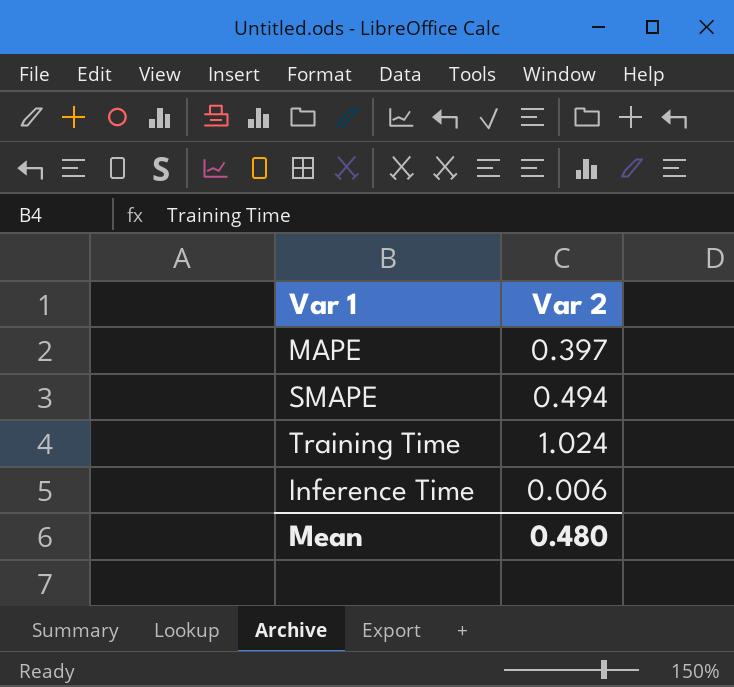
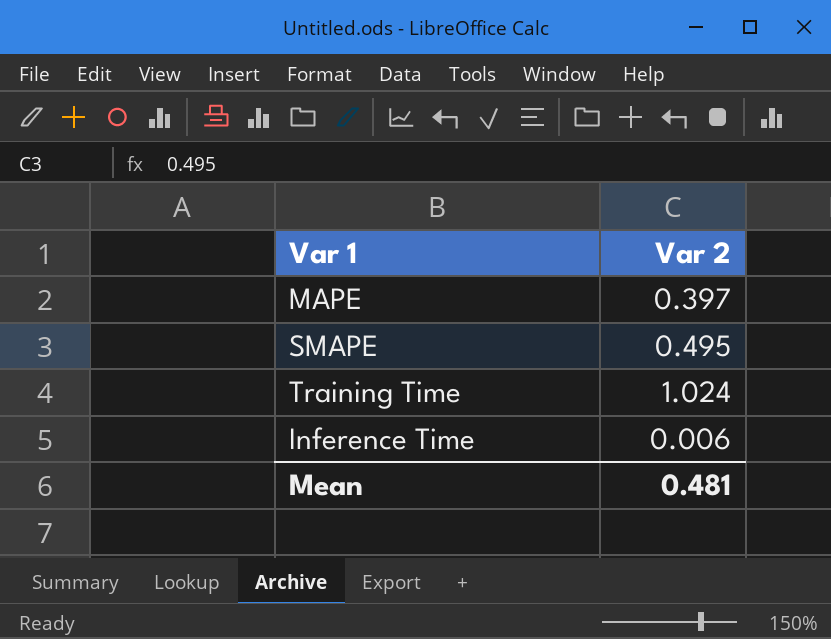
SMAPE | Var 2: 0.494 -> 0.495
Mean | Var 2: 0.480 -> 0.481

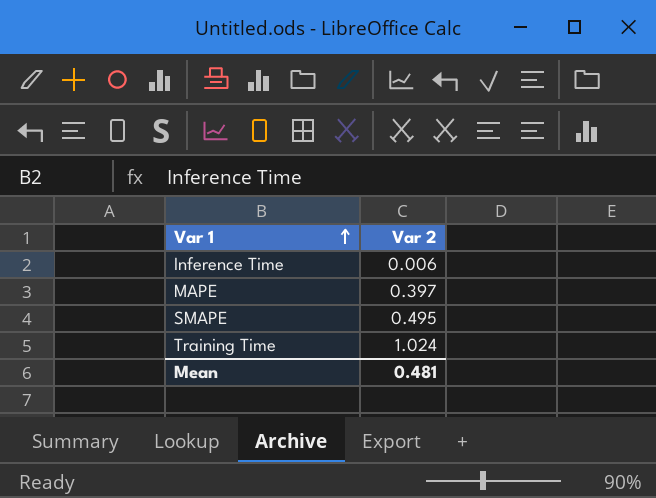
row order: none -> Var 1 ascending

